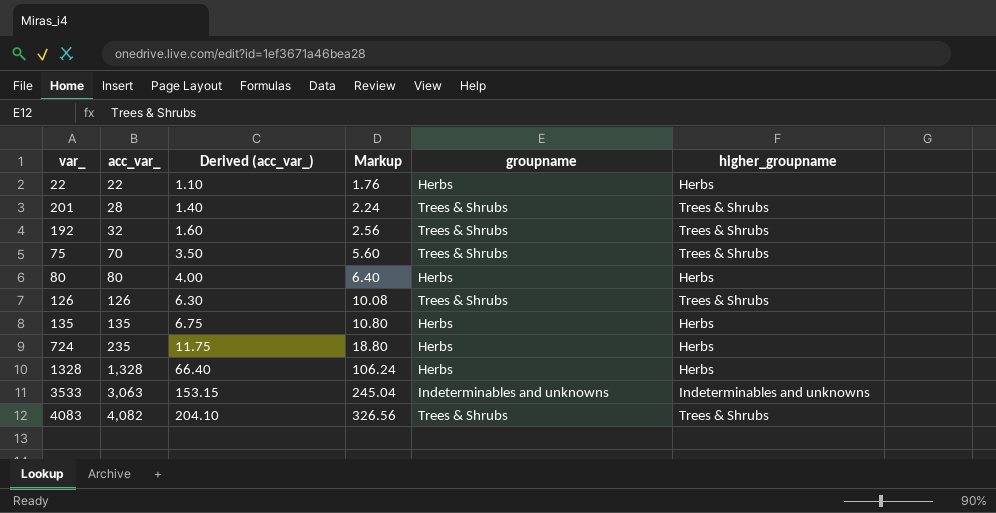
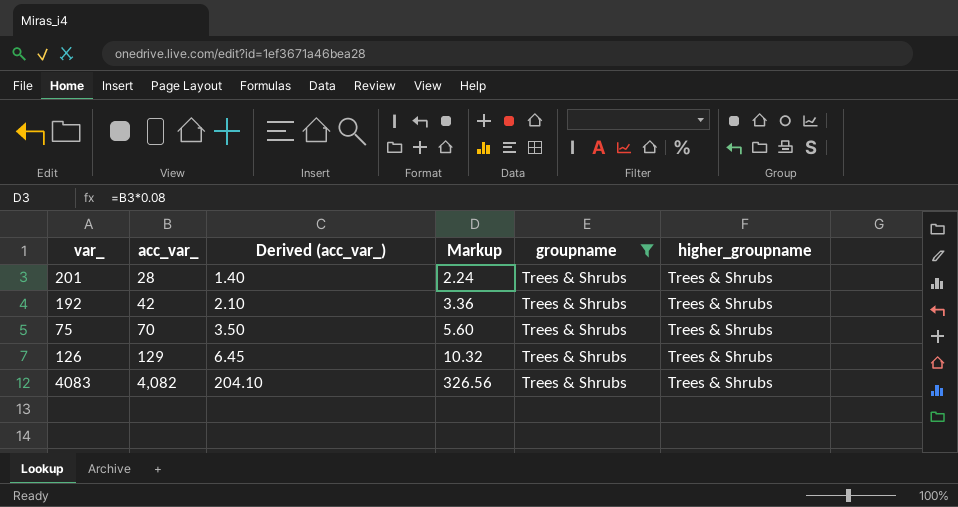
filter: none -> groupname = Trees & Shrubs
192 | acc_var_: 32 -> 42
192 | Derived (acc_var_): 1.60 -> 2.10
192 | Markup: 2.56 -> 3.36
126 | acc_var_: 126 -> 129
126 | Derived (acc_var_): 6.30 -> 6.45
126 | Markup: 10.08 -> 10.32

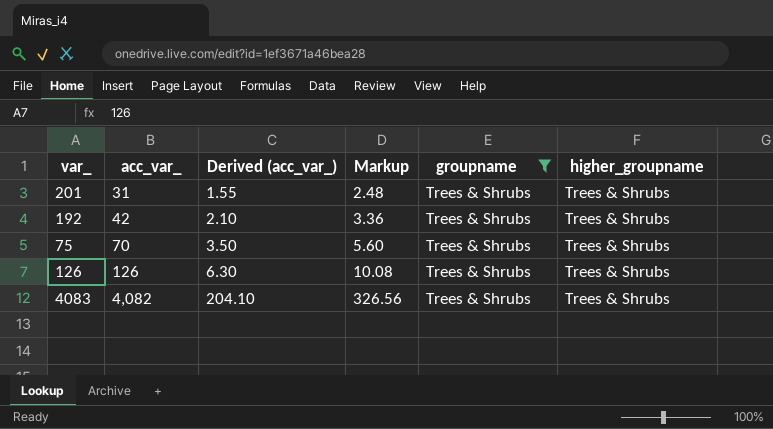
201 | acc_var_: 28 -> 31
201 | Derived (acc_var_): 1.40 -> 1.55
201 | Markup: 2.24 -> 2.48
126 | acc_var_: 129 -> 126
126 | Derived (acc_var_): 6.45 -> 6.30
126 | Markup: 10.32 -> 10.08

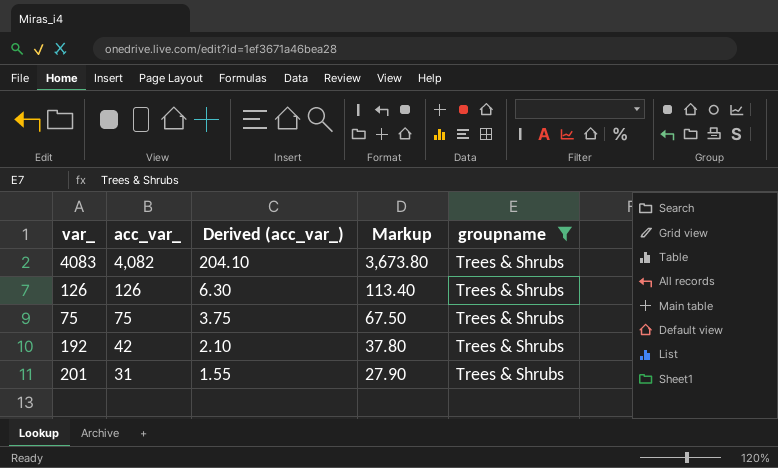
row order: acc_var_ ascending -> acc_var_ descending
column higher_groupname | position: 6 -> none
column Markup | formula: [acc_var_] * 0.08 -> [acc_var_] * 0.9
75 | acc_var_: 70 -> 75
75 | Derived (acc_var_): 3.50 -> 3.75

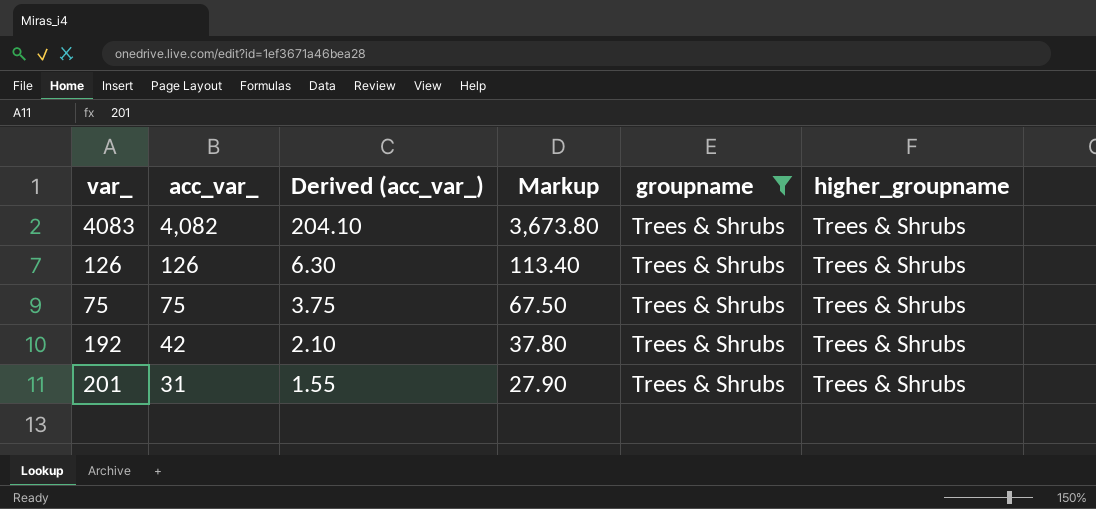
column higher_groupname | position: none -> 6

